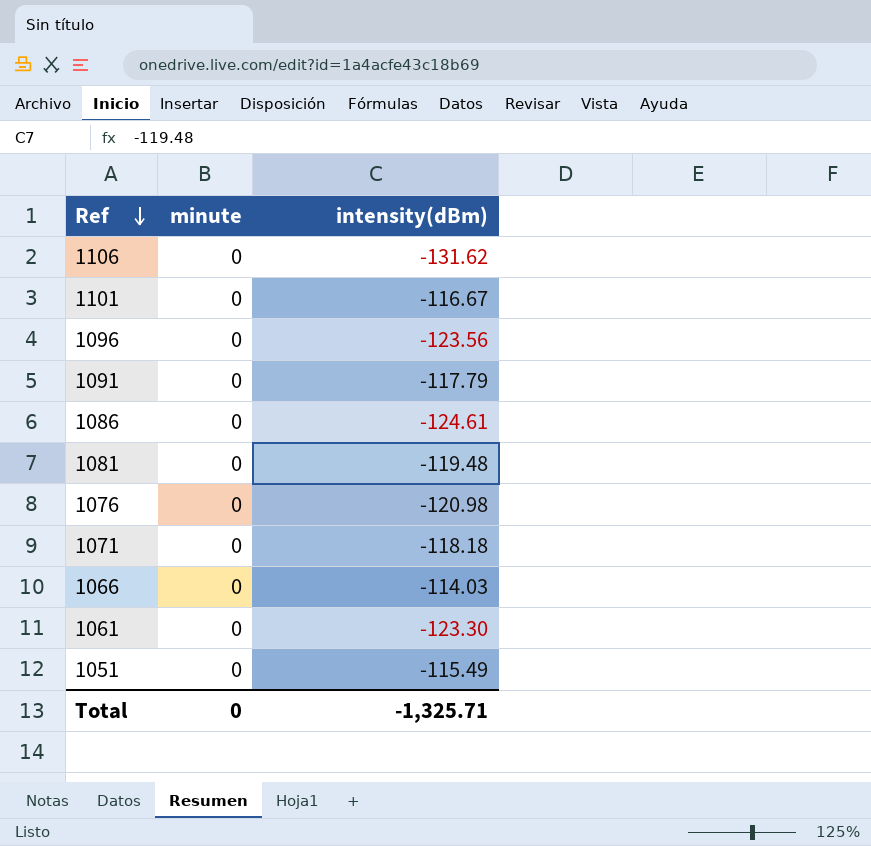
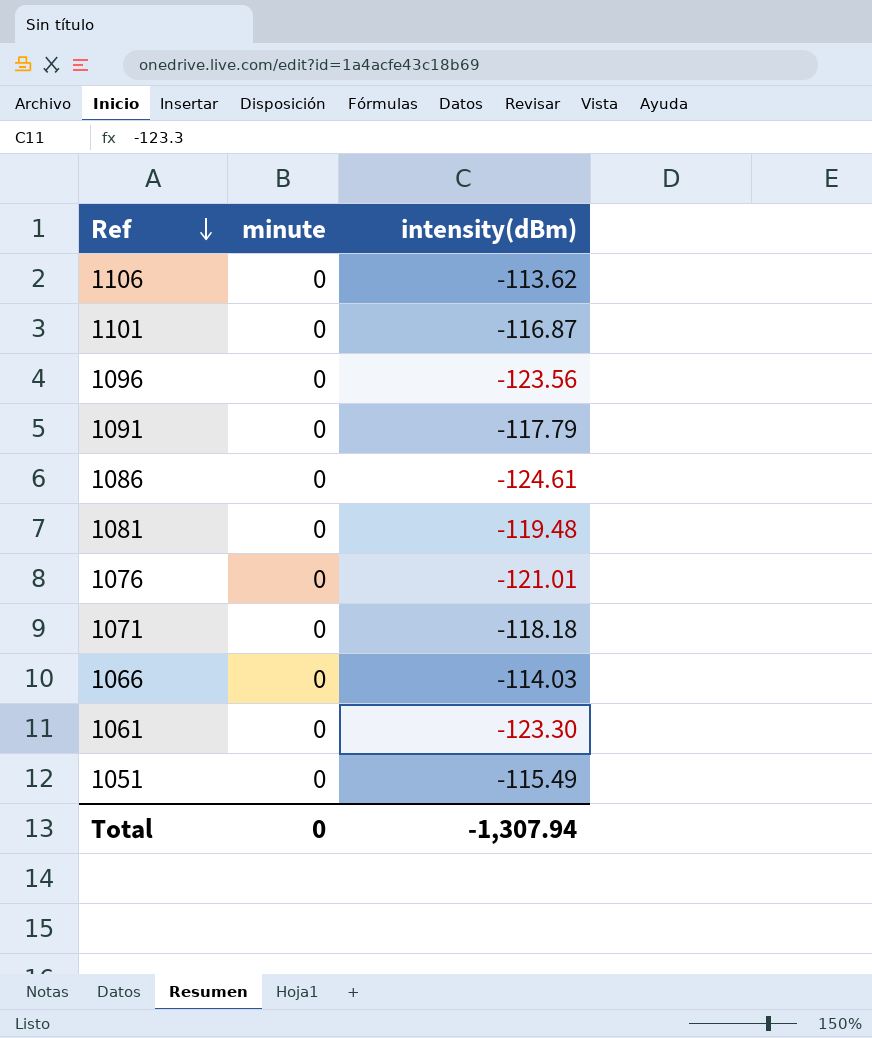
1106 | intensity(dBm): -131.62 -> -113.62
1101 | intensity(dBm): -116.67 -> -116.87
1076 | intensity(dBm): -120.98 -> -121.01
Total | intensity(dBm): -1,325.71 -> -1,307.94

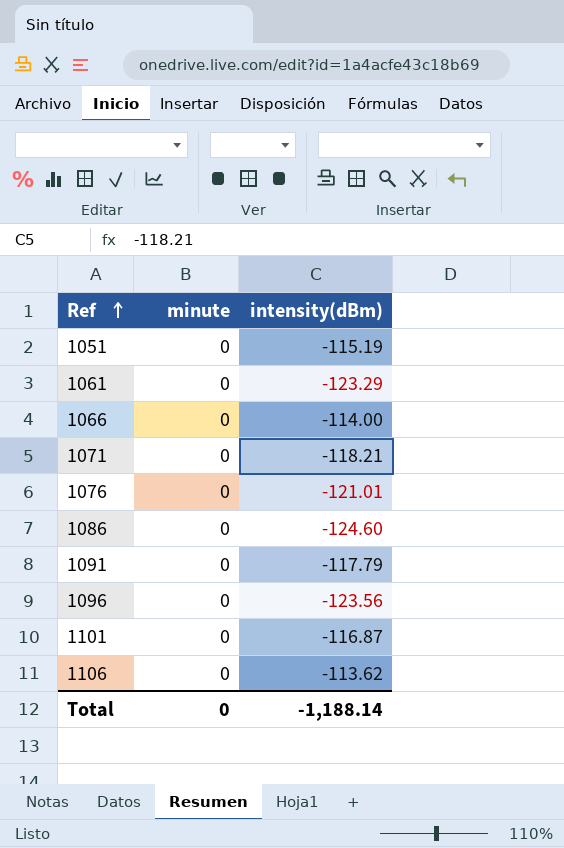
row order: Ref descending -> Ref ascending
row 1081: 0 | -119.48 -> none
1051 | intensity(dBm): -115.49 -> -115.19
1061 | intensity(dBm): -123.30 -> -123.29
1066 | intensity(dBm): -114.03 -> -114.00
1071 | intensity(dBm): -118.18 -> -118.21
1086 | intensity(dBm): -124.61 -> -124.60
Total | intensity(dBm): -1,307.94 -> -1,188.14

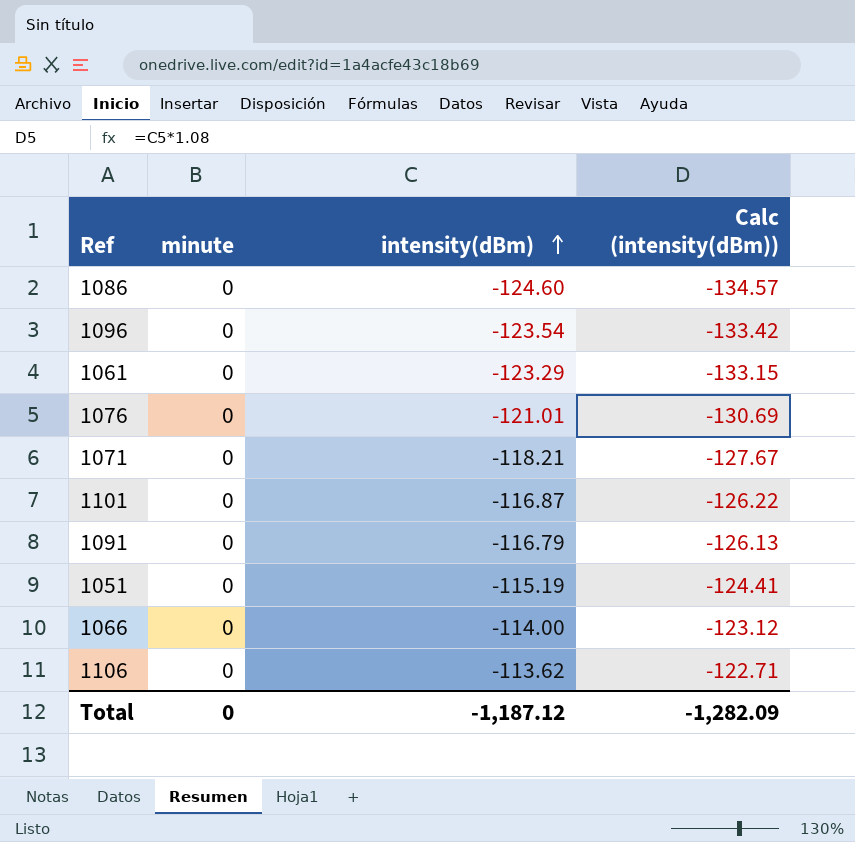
row order: Ref ascending -> intensity(dBm) ascending
column Calc (intensity(dBm)) | formula: none -> [intensity(dBm)] * 1.08
1096 | intensity(dBm): -123.56 -> -123.54
1091 | intensity(dBm): -117.79 -> -116.79
Total | intensity(dBm): -1,188.14 -> -1,187.12

